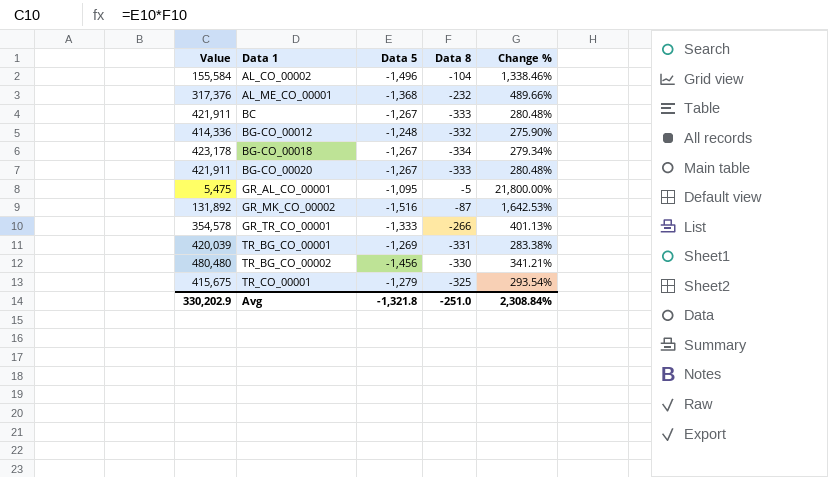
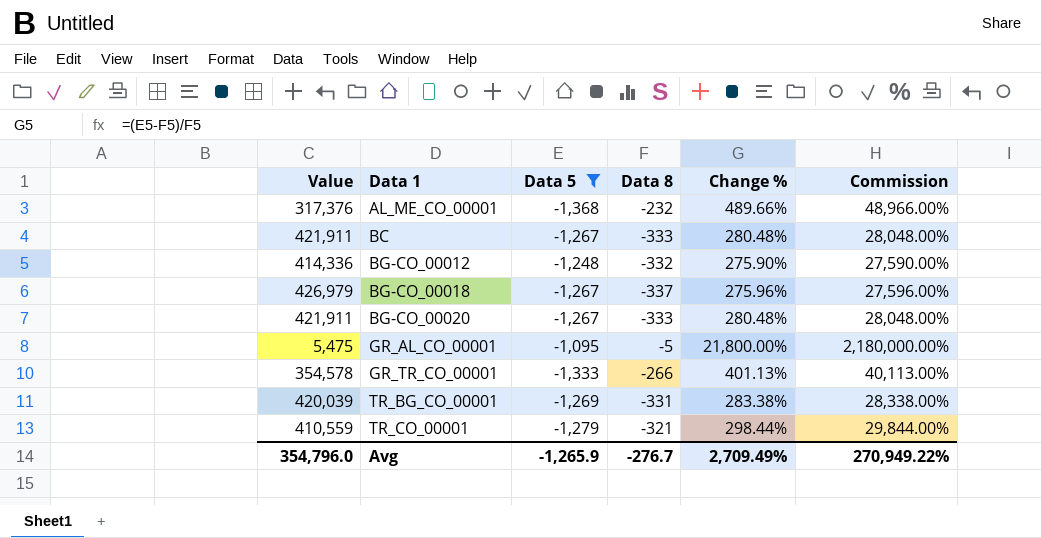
filter: none -> Data 5 >= -1,368
column Commission | formula: none -> [Change %] * 100
BG-CO_00018 | Value: 423,178 -> 426,979
BG-CO_00018 | Data 8: -334 -> -337
BG-CO_00018 | Change %: 279.34% -> 275.96%
TR_CO_00001 | Value: 415,675 -> 410,559
TR_CO_00001 | Data 8: -325 -> -321
TR_CO_00001 | Change %: 293.54% -> 298.44%
Avg | Value: 330,202.9 -> 354,796.0
Avg | Data 5: -1,321.8 -> -1,265.9
Avg | Data 8: -251.0 -> -276.7
Avg | Change %: 2,308.84% -> 2,709.49%

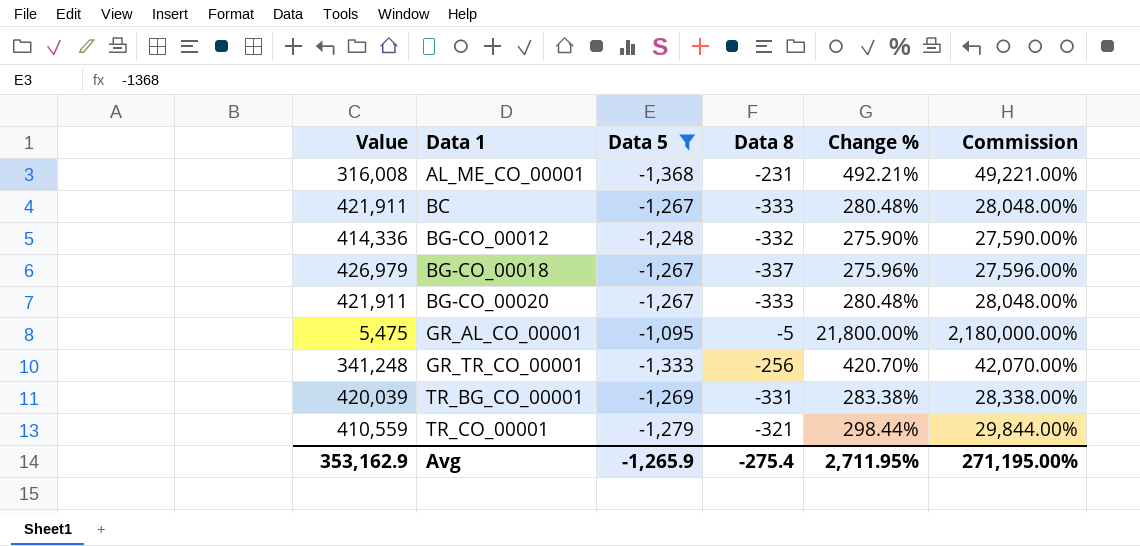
AL_ME_CO_00001 | Value: 317,376 -> 316,008
AL_ME_CO_00001 | Data 8: -232 -> -231
AL_ME_CO_00001 | Change %: 489.66% -> 492.21%
AL_ME_CO_00001 | Commission: 48,966.00% -> 49,221.00%
GR_TR_CO_00001 | Value: 354,578 -> 341,248
GR_TR_CO_00001 | Data 8: -266 -> -256
GR_TR_CO_00001 | Change %: 401.13% -> 420.70%
GR_TR_CO_00001 | Commission: 40,113.00% -> 42,070.00%
Avg | Value: 354,796.0 -> 353,162.9
Avg | Data 8: -276.7 -> -275.4
Avg | Change %: 2,709.49% -> 2,711.95%
Avg | Commission: 270,949.22% -> 271,195.00%

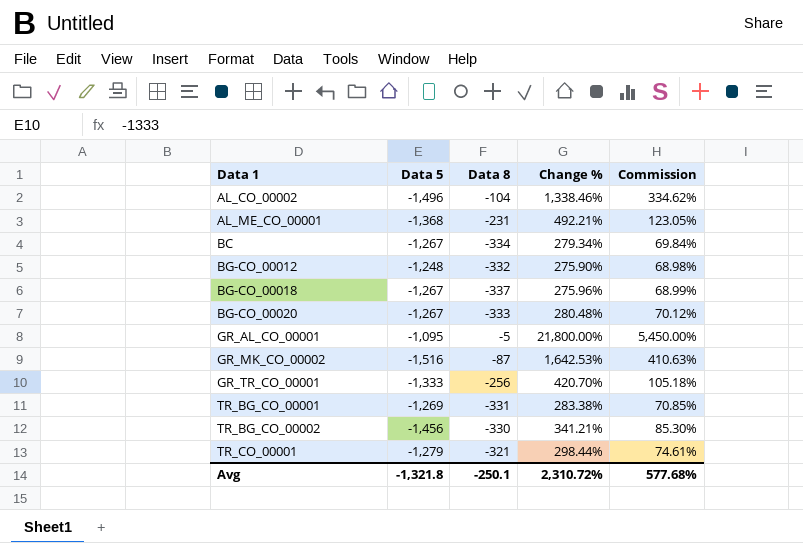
filter: Data 5 >= -1,368 -> none
column Value | formula: [Data 5] * [Data 8] -> none
column Commission | formula: [Change %] * 100 -> [Change %] * 0.25
BC | Data 8: -333 -> -334
BC | Change %: 280.48% -> 279.34%
Avg | Data 5: -1,265.9 -> -1,321.8
Avg | Data 8: -275.4 -> -250.1
Avg | Change %: 2,711.95% -> 2,310.72%
Avg | Commission: 271,195.00% -> 577.68%

